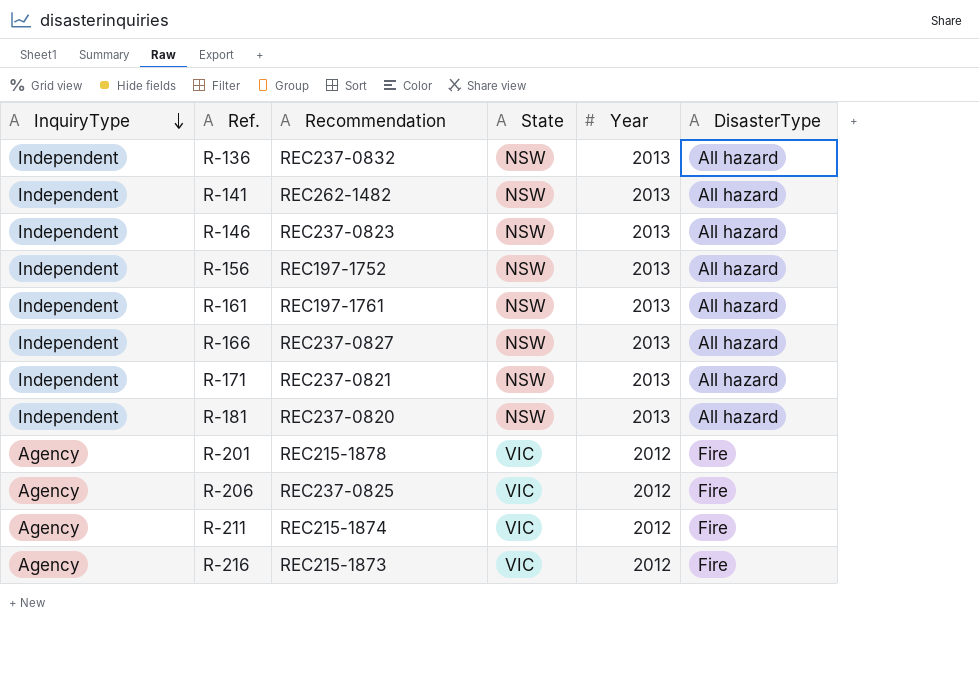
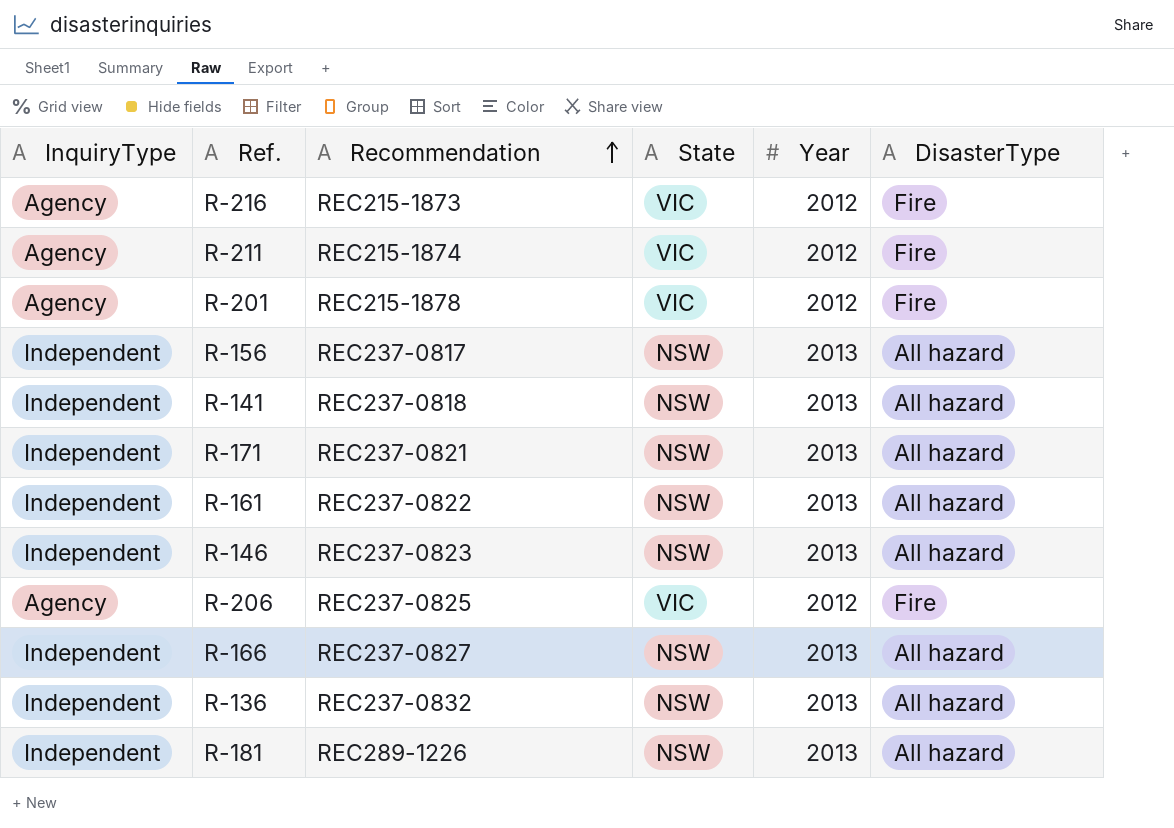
row order: InquiryType descending -> Recommendation ascending
R-156 | Recommendation: REC197-1752 -> REC237-0817
R-141 | Recommendation: REC262-1482 -> REC237-0818
R-161 | Recommendation: REC197-1761 -> REC237-0822
R-181 | Recommendation: REC237-0820 -> REC289-1226

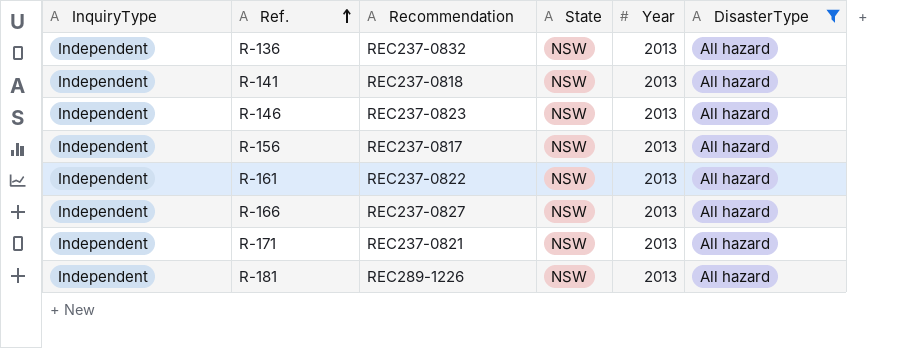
filter: none -> DisasterType = All hazard
row order: Recommendation ascending -> Ref. ascending

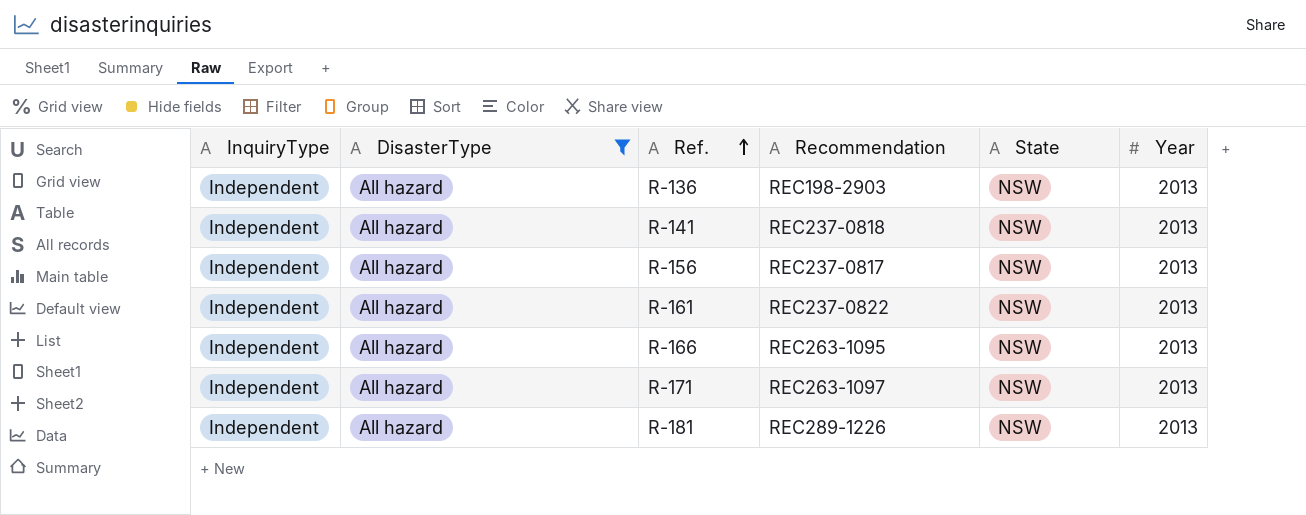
column DisasterType | position: 6 -> 2
row R-146: Independent | REC237-0823 | NSW | 2013 | All hazard -> none
R-136 | Recommendation: REC237-0832 -> REC198-2903
R-166 | Recommendation: REC237-0827 -> REC263-1095
R-171 | Recommendation: REC237-0821 -> REC263-1097

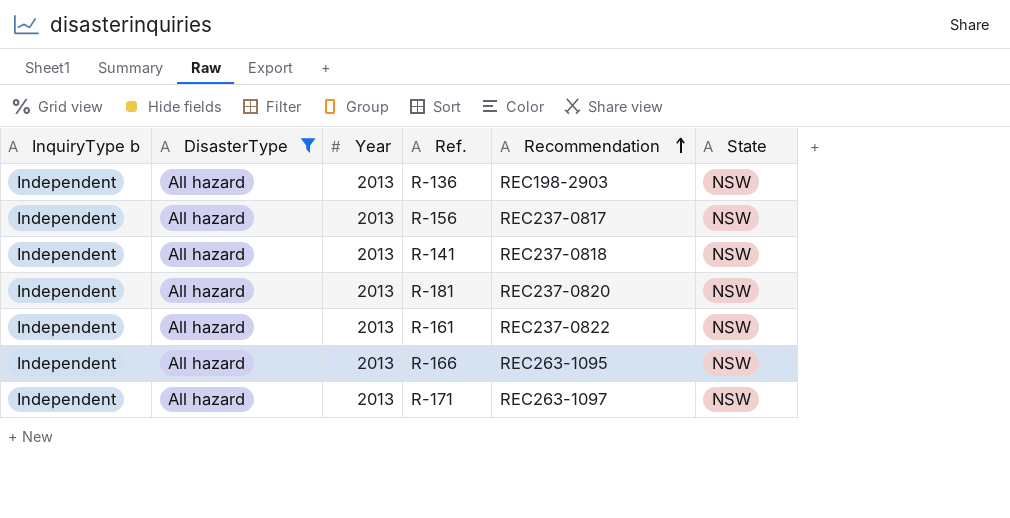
row order: Ref. ascending -> Recommendation ascending
column name: InquiryType -> InquiryType b
column Year | position: 6 -> 3
R-181 | Recommendation: REC289-1226 -> REC237-0820

